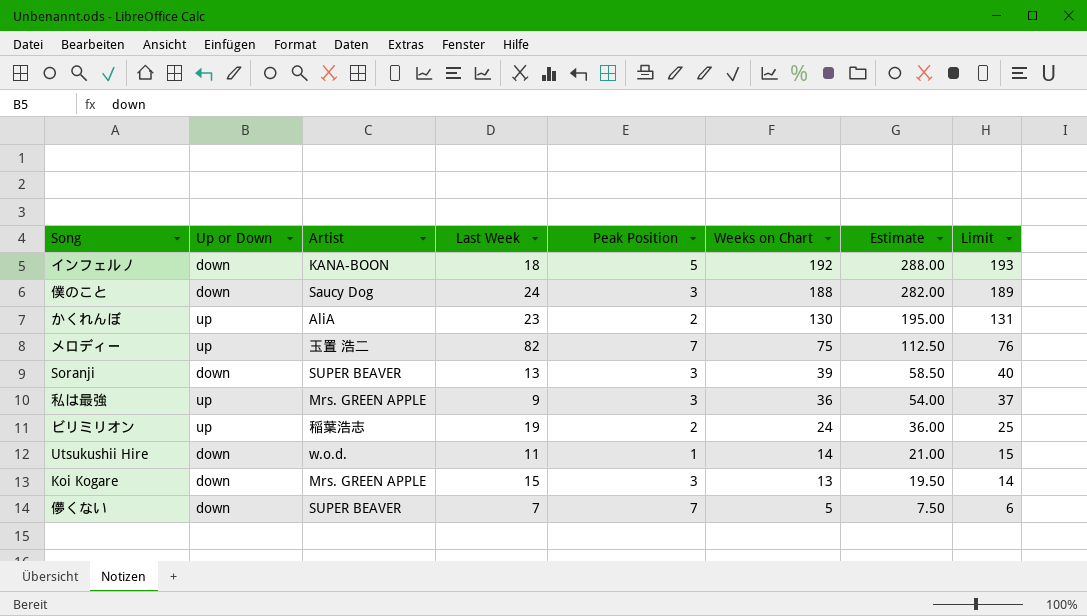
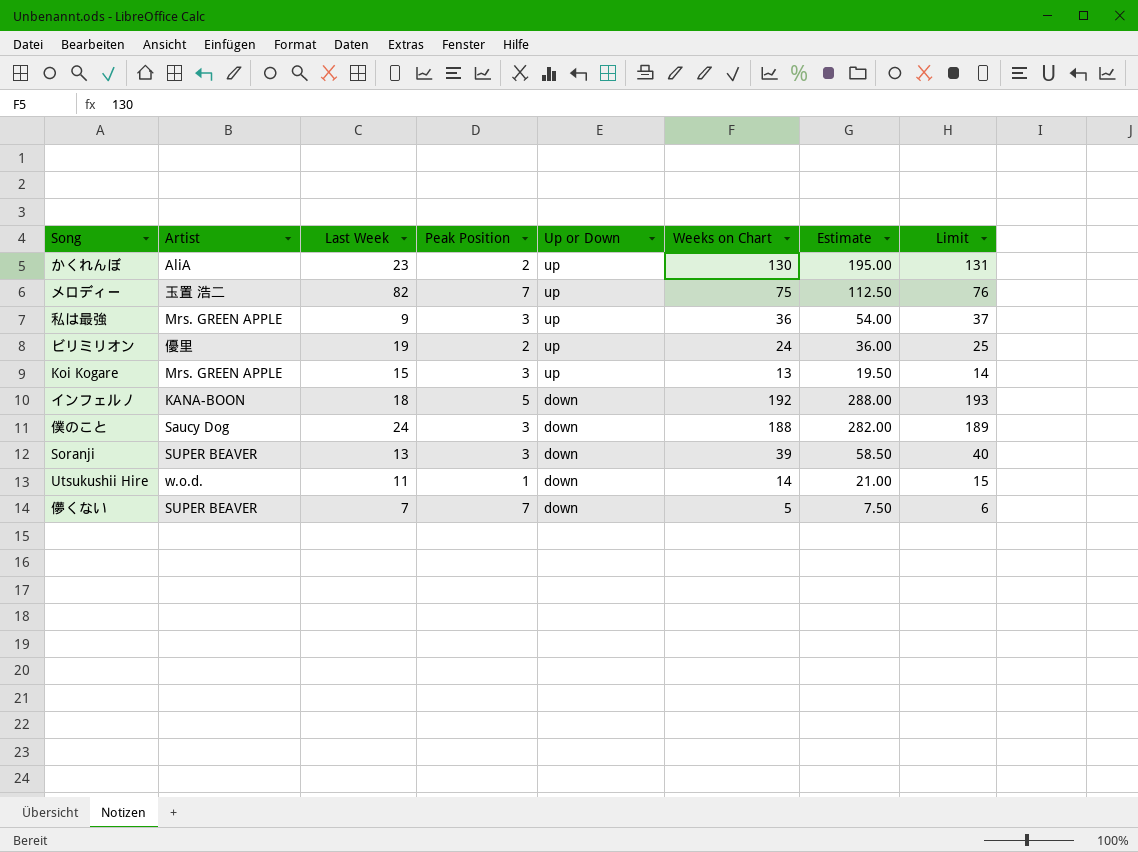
row order: Weeks on Chart descending -> Up or Down descending
column Up or Down | position: 2 -> 5
ビリミリオン | Artist: 稲葉浩志 -> 優里
Koi Kogare | Up or Down: down -> up

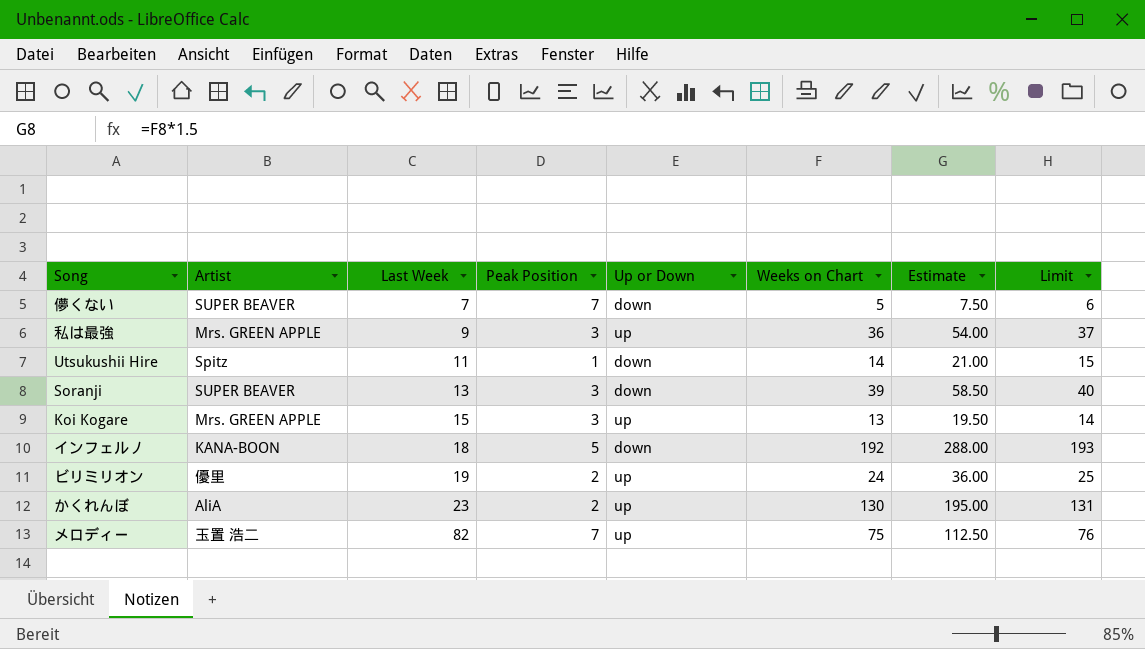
row order: Up or Down descending -> Last Week ascending
row 僕のこと: Saucy Dog | 24 | 3 | down | 188 | 282.00 | 189 -> none
Utsukushii Hire | Artist: w.o.d. -> Spitz

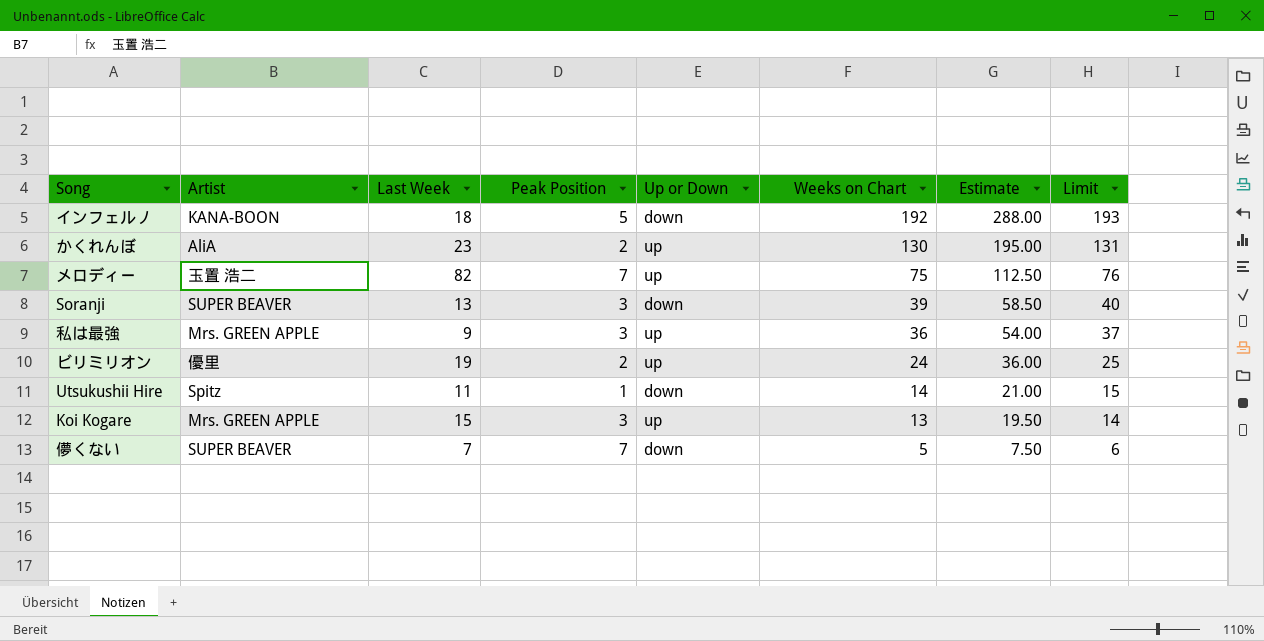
row order: Last Week ascending -> Weeks on Chart descending

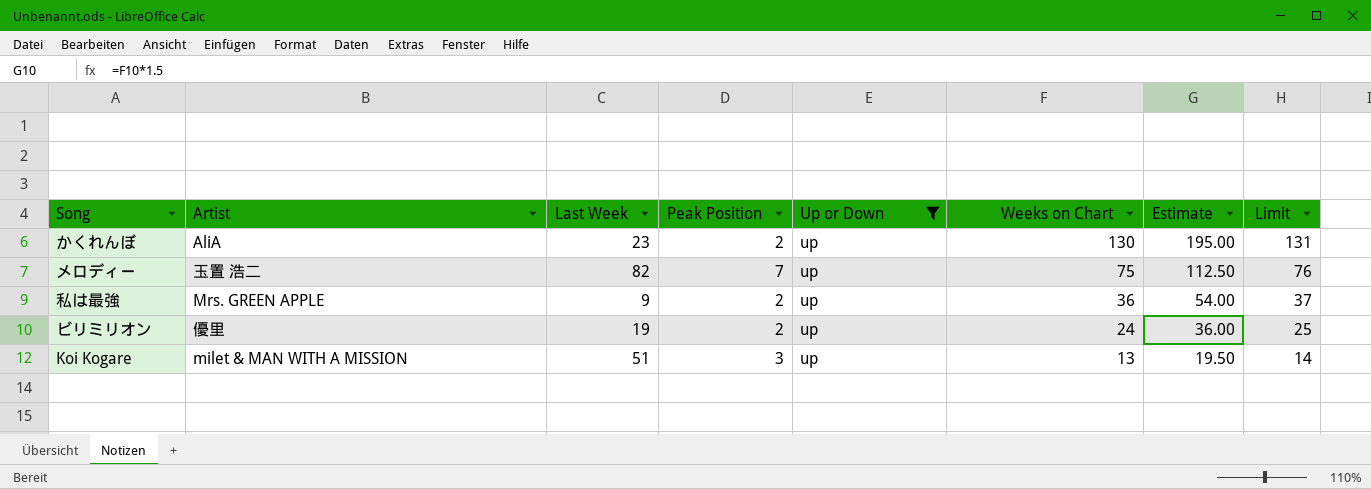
filter: none -> Up or Down = up
私は最強 | Peak Position: 3 -> 2
Koi Kogare | Artist: Mrs. GREEN APPLE -> milet & MAN WITH A MISSION
Koi Kogare | Last Week: 15 -> 51

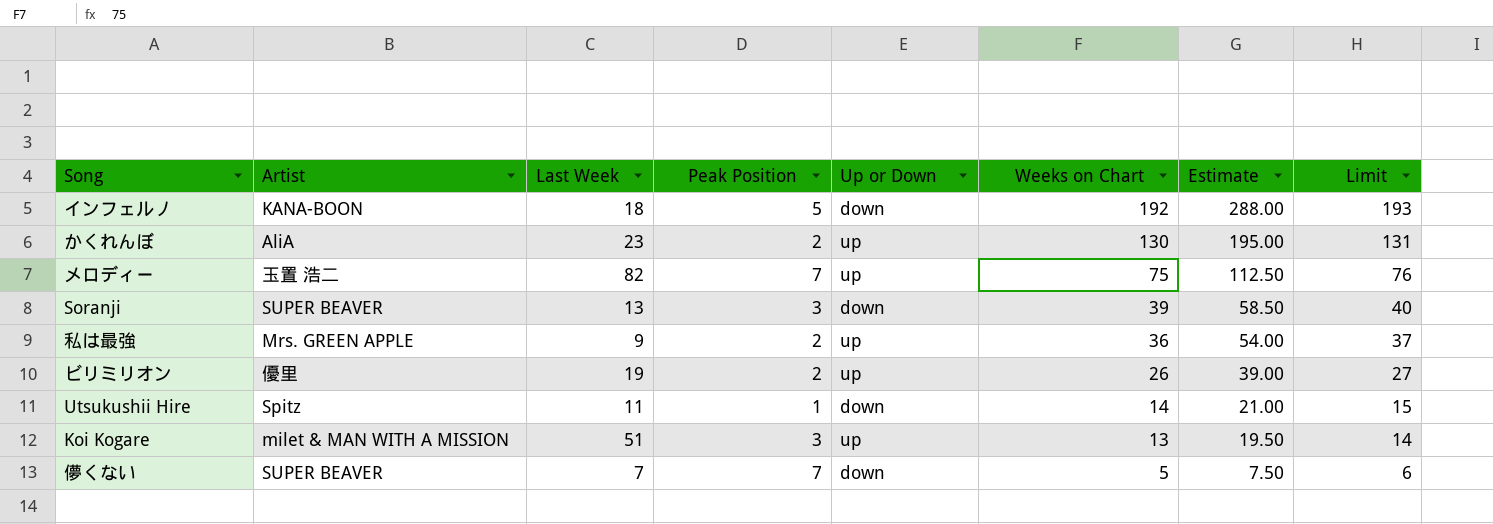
filter: Up or Down = up -> none
ビリミリオン | Weeks on Chart: 24 -> 26
ビリミリオン | Estimate: 36.00 -> 39.00
ビリミリオン | Limit: 25 -> 27

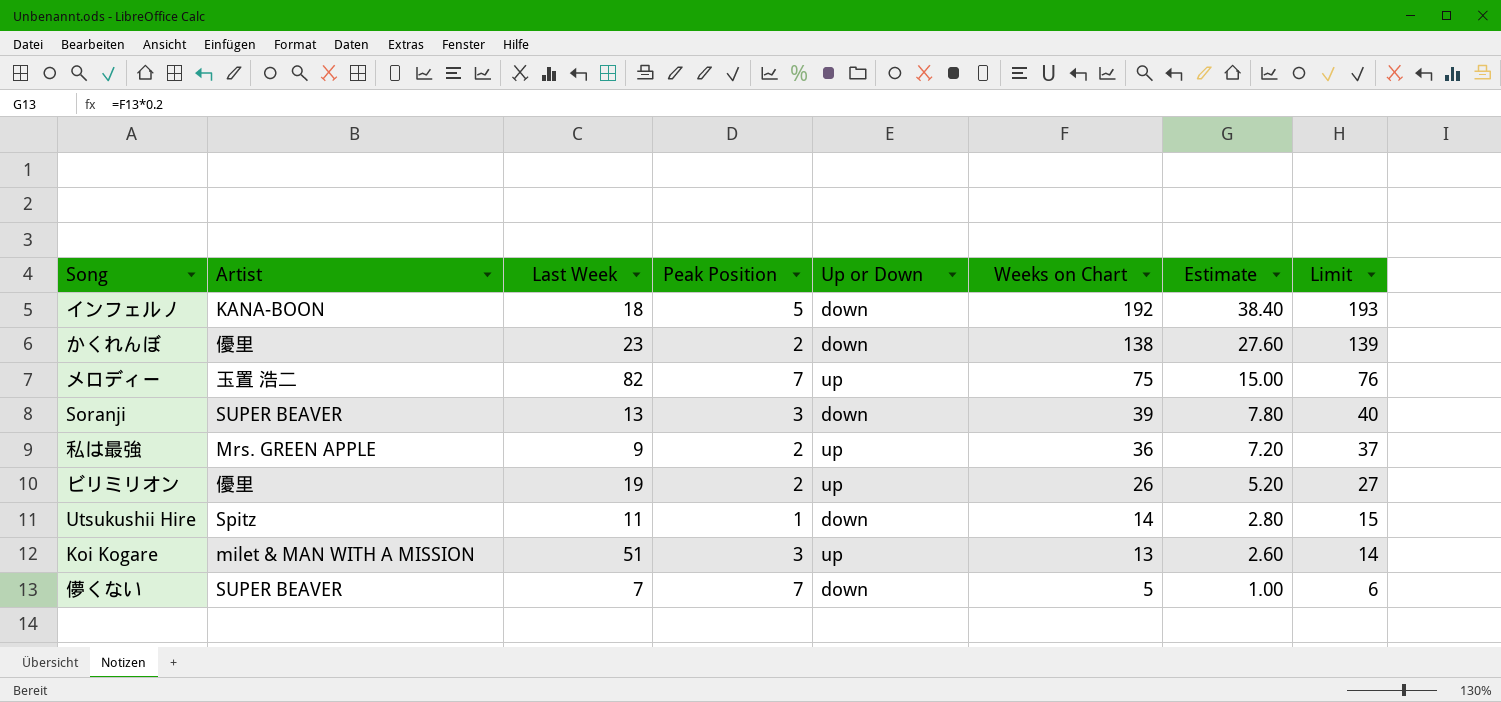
column Estimate | formula: [Weeks on Chart] * 1.5 -> [Weeks on Chart] * 0.2
かくれんぼ | Artist: AliA -> 優里
かくれんぼ | Up or Down: up -> down
かくれんぼ | Weeks on Chart: 130 -> 138
かくれんぼ | Limit: 131 -> 139

